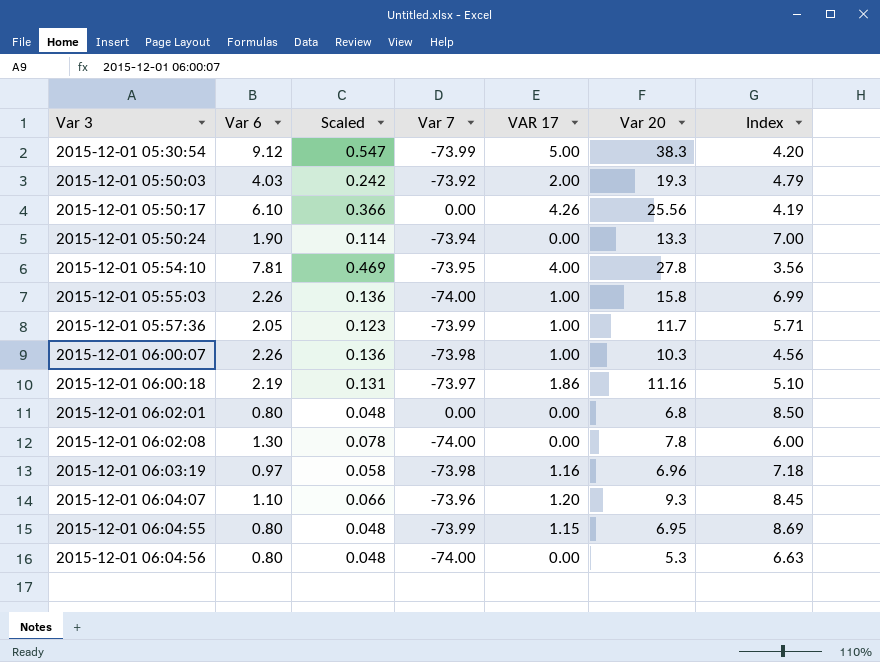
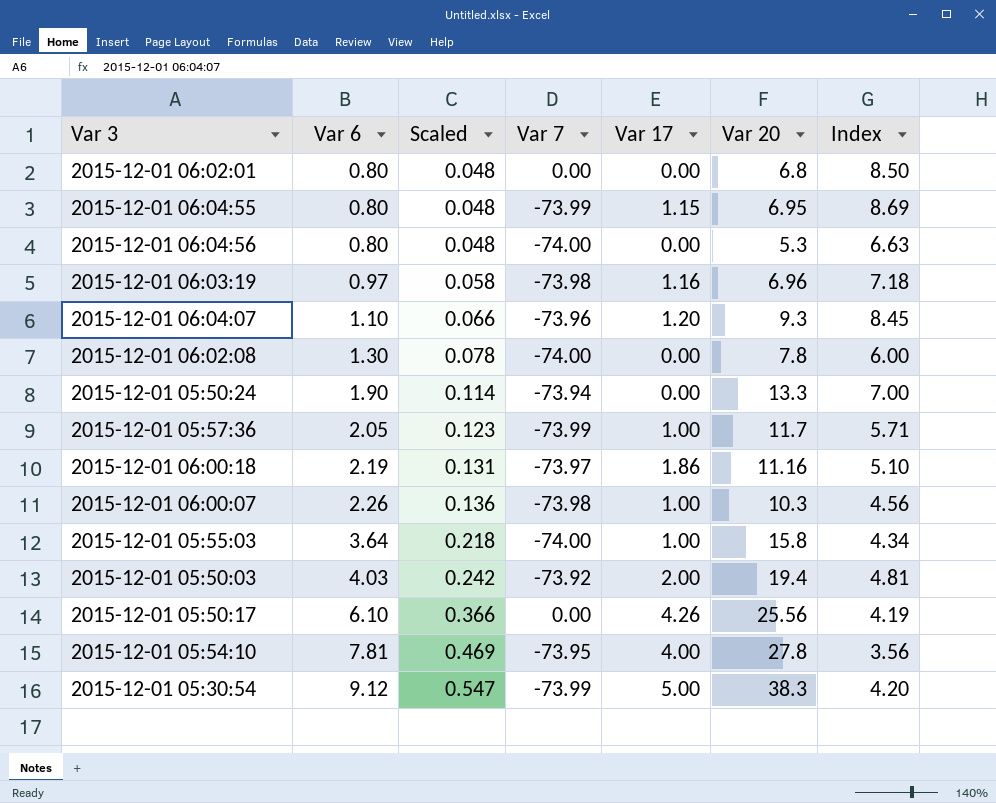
row order: Var 3 ascending -> Var 6 ascending
column name: VAR 17 -> Var 17
2015-12-01 05:55:03 | Var 6: 2.26 -> 3.64
2015-12-01 05:55:03 | Scaled: 0.136 -> 0.218
2015-12-01 05:55:03 | Index: 6.99 -> 4.34
2015-12-01 05:50:03 | Var 20: 19.3 -> 19.4
2015-12-01 05:50:03 | Index: 4.79 -> 4.81

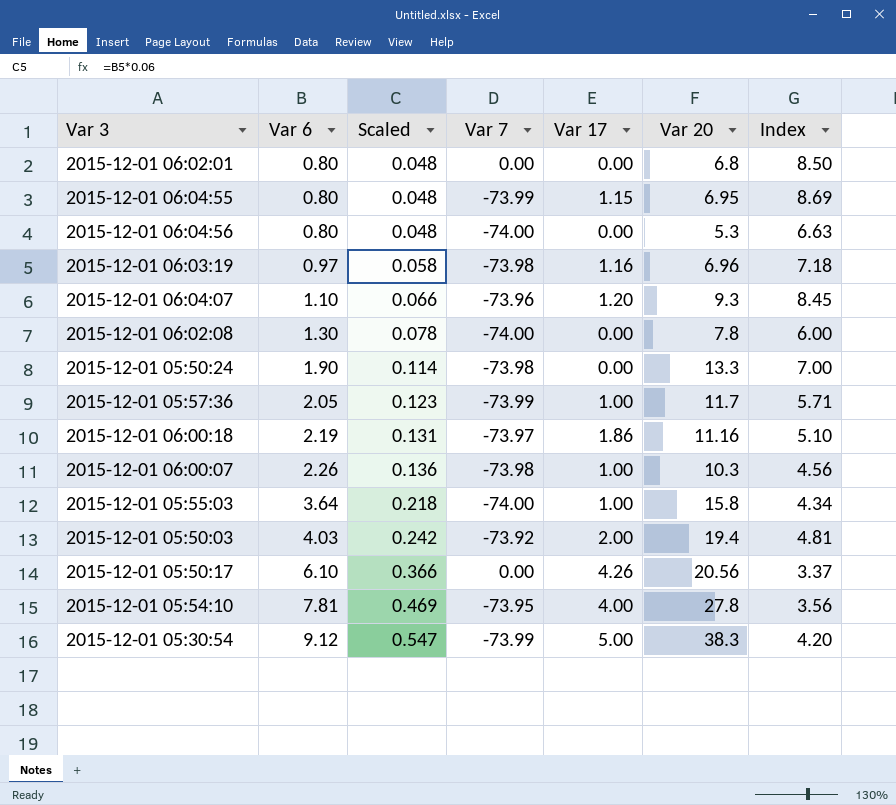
2015-12-01 05:50:24 | Var 7: -73.94 -> -73.98
2015-12-01 05:50:17 | Var 20: 25.56 -> 20.56
2015-12-01 05:50:17 | Index: 4.19 -> 3.37

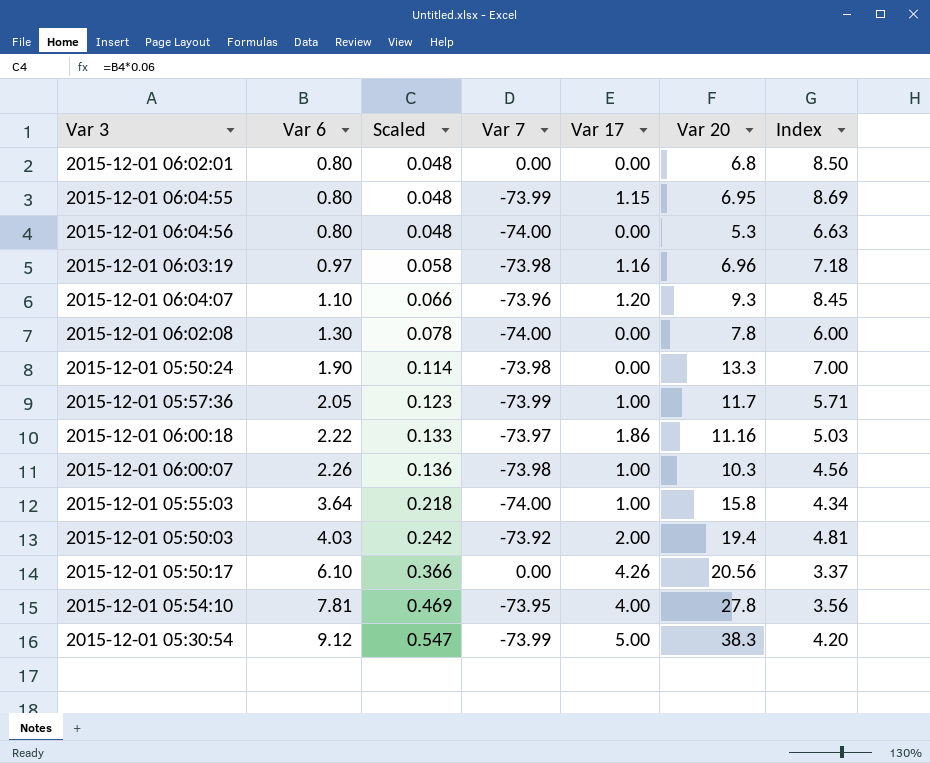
2015-12-01 06:00:18 | Var 6: 2.19 -> 2.22
2015-12-01 06:00:18 | Scaled: 0.131 -> 0.133
2015-12-01 06:00:18 | Index: 5.10 -> 5.03

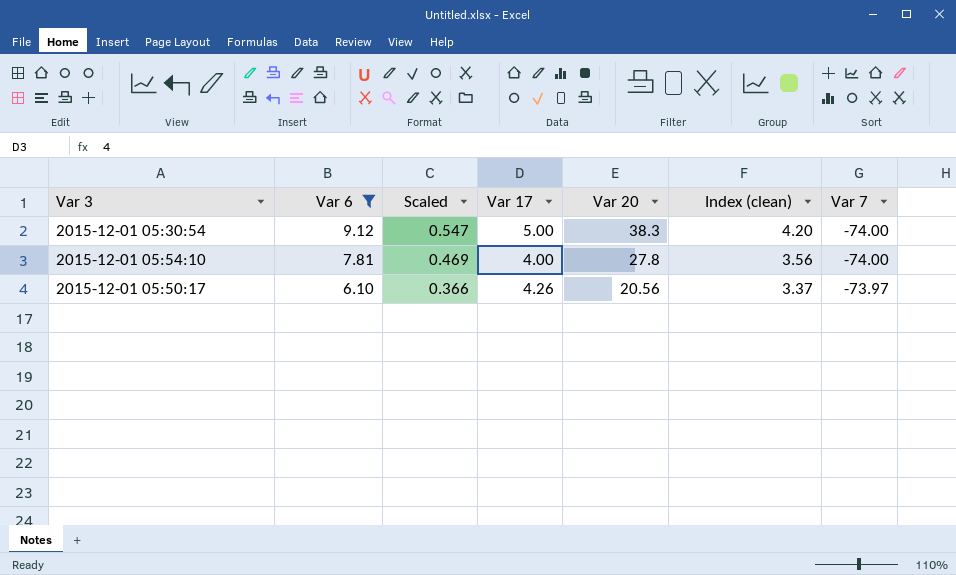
filter: none -> Var 6 >= 6.10
row order: Var 6 ascending -> Var 6 descending
column name: Index -> Index (clean)
column Var 7 | position: 4 -> 7
2015-12-01 05:30:54 | Var 7: -73.99 -> -74.00
2015-12-01 05:54:10 | Var 7: -73.95 -> -74.00
2015-12-01 05:50:17 | Var 7: 0.00 -> -73.97

